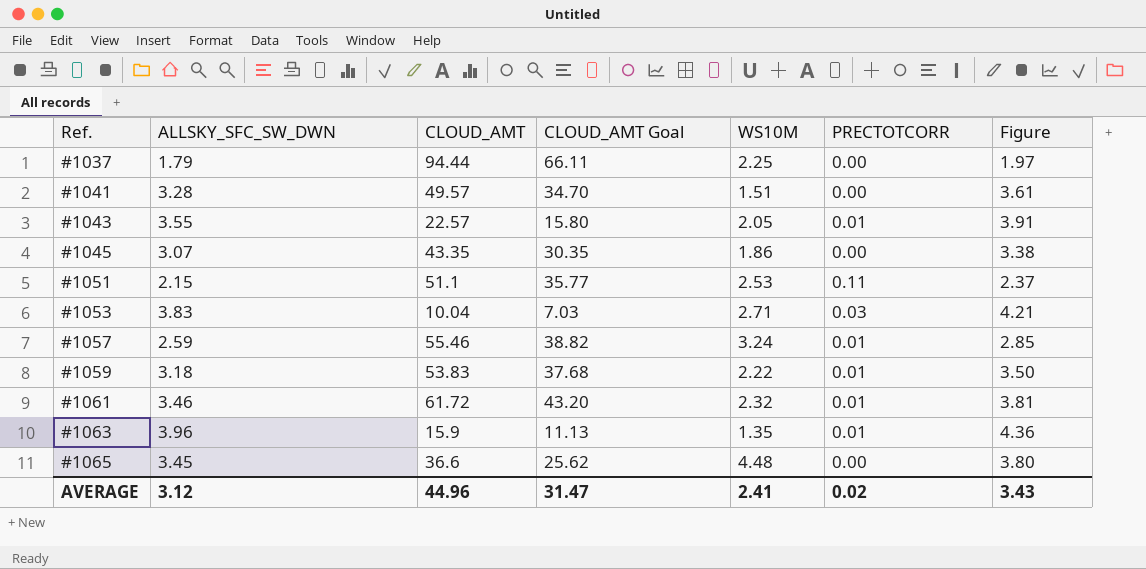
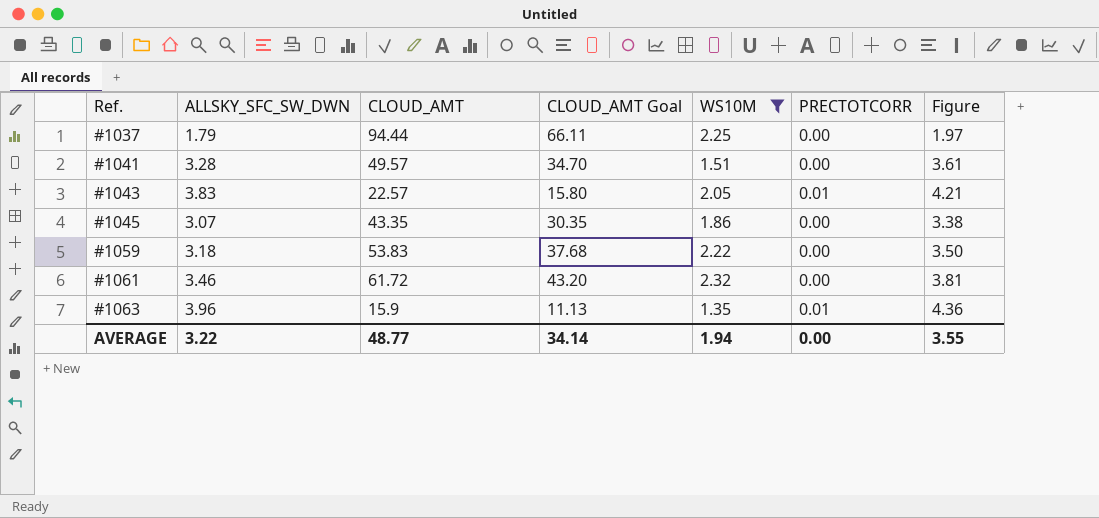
filter: none -> WS10M <= 2.32
#1043 | ALLSKY_SFC_SW_DWN: 3.55 -> 3.83
#1043 | Figure: 3.91 -> 4.21
#1059 | PRECTOTCORR: 0.01 -> 0.00
#1061 | PRECTOTCORR: 0.01 -> 0.00
AVERAGE | ALLSKY_SFC_SW_DWN: 3.12 -> 3.22
AVERAGE | CLOUD_AMT: 44.96 -> 48.77
AVERAGE | CLOUD_AMT Goal: 31.47 -> 34.14
AVERAGE | WS10M: 2.41 -> 1.94
AVERAGE | PRECTOTCORR: 0.02 -> 0.00
AVERAGE | Figure: 3.43 -> 3.55

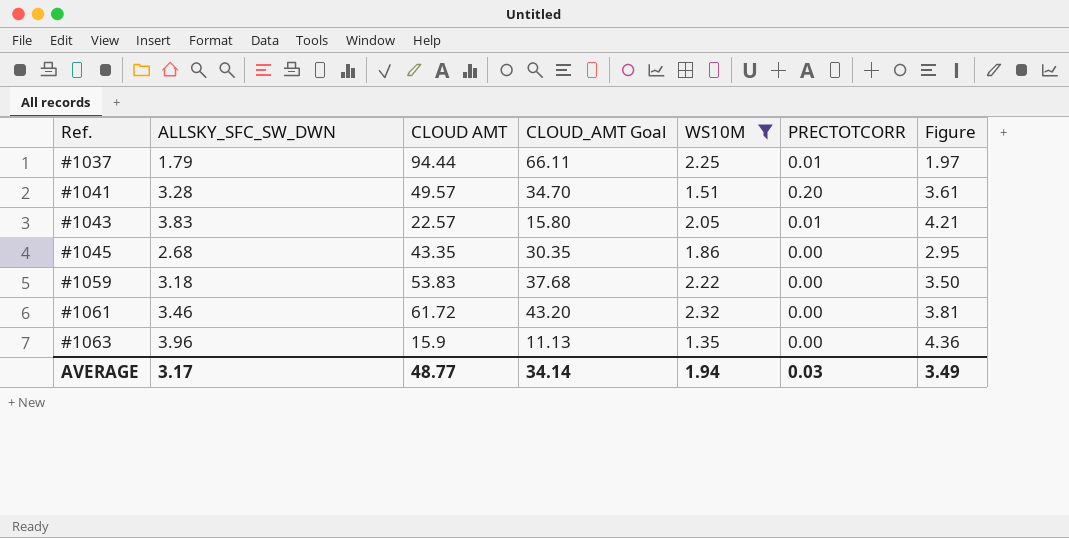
column name: CLOUD_AMT -> CLOUD AMT
#1037 | PRECTOTCORR: 0.00 -> 0.01
#1041 | PRECTOTCORR: 0.00 -> 0.20
#1045 | ALLSKY_SFC_SW_DWN: 3.07 -> 2.68
#1045 | Figure: 3.38 -> 2.95
#1063 | PRECTOTCORR: 0.01 -> 0.00
AVERAGE | ALLSKY_SFC_SW_DWN: 3.22 -> 3.17
AVERAGE | PRECTOTCORR: 0.00 -> 0.03
AVERAGE | Figure: 3.55 -> 3.49

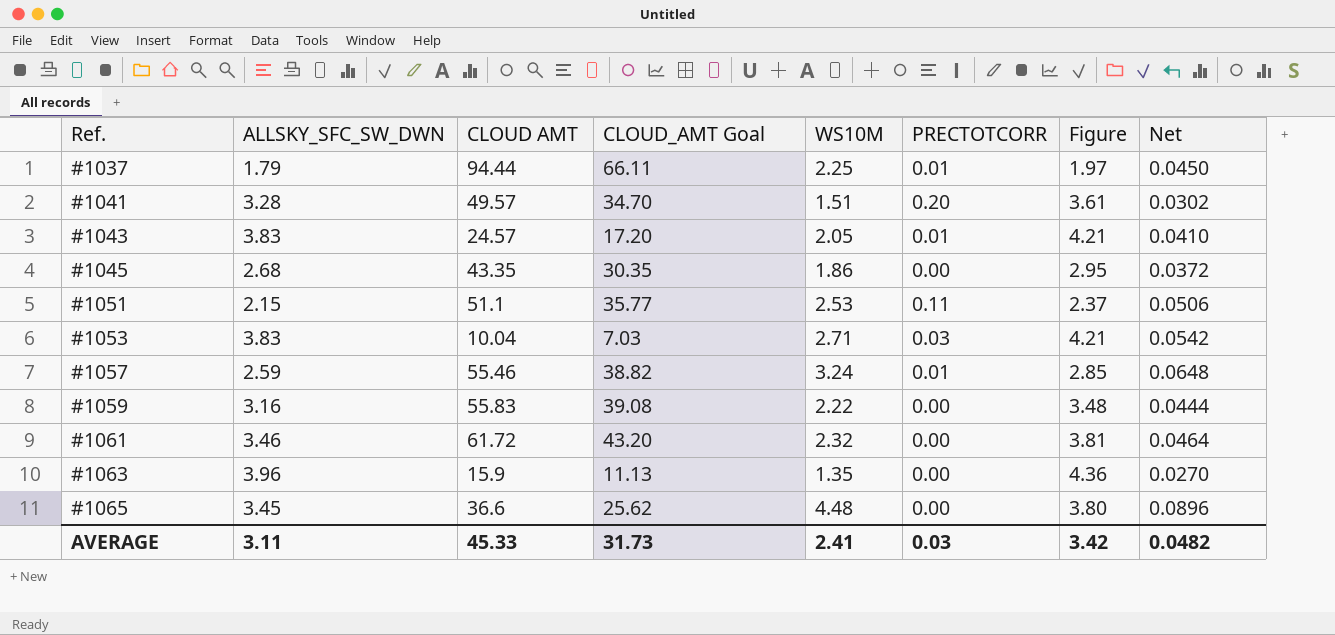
filter: WS10M <= 2.32 -> none
column Net | formula: none -> [WS10M] * 0.02
#1043 | CLOUD AMT: 22.57 -> 24.57
#1043 | CLOUD_AMT Goal: 15.80 -> 17.20
#1059 | ALLSKY_SFC_SW_DWN: 3.18 -> 3.16
#1059 | CLOUD AMT: 53.83 -> 55.83
#1059 | CLOUD_AMT Goal: 37.68 -> 39.08
#1059 | Figure: 3.50 -> 3.48
AVERAGE | ALLSKY_SFC_SW_DWN: 3.17 -> 3.11
AVERAGE | CLOUD AMT: 48.77 -> 45.33
AVERAGE | CLOUD_AMT Goal: 34.14 -> 31.73
AVERAGE | WS10M: 1.94 -> 2.41
AVERAGE | Figure: 3.49 -> 3.42

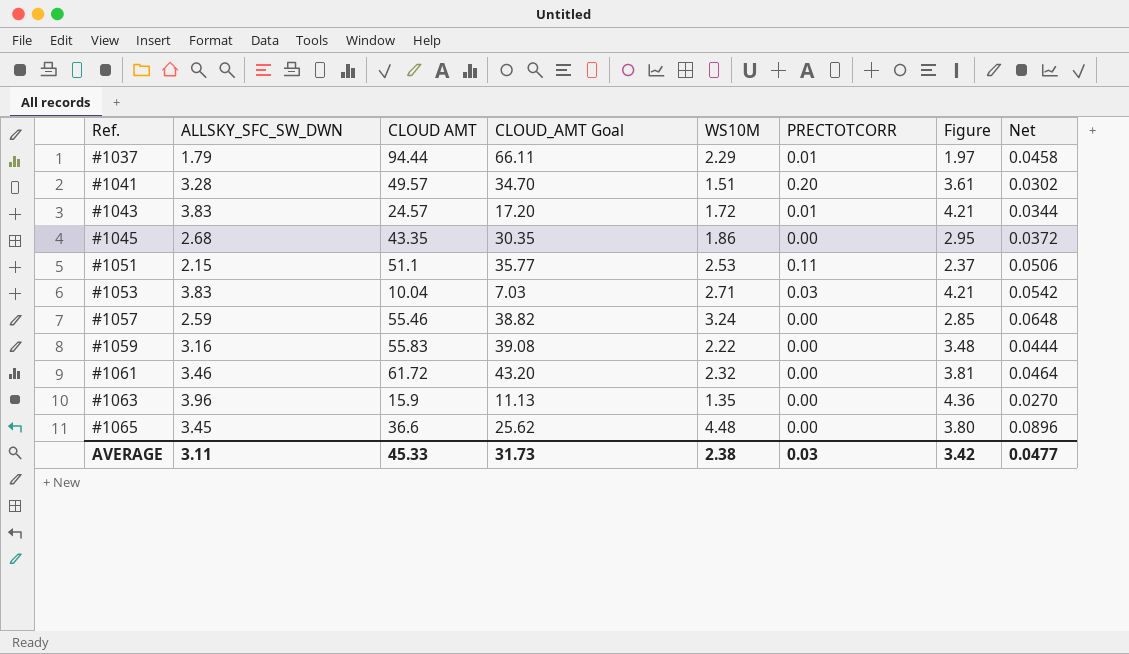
#1037 | WS10M: 2.25 -> 2.29
#1037 | Net: 0.0450 -> 0.0458
#1043 | WS10M: 2.05 -> 1.72
#1043 | Net: 0.0410 -> 0.0344
#1057 | PRECTOTCORR: 0.01 -> 0.00
AVERAGE | WS10M: 2.41 -> 2.38
AVERAGE | Net: 0.0482 -> 0.0477

